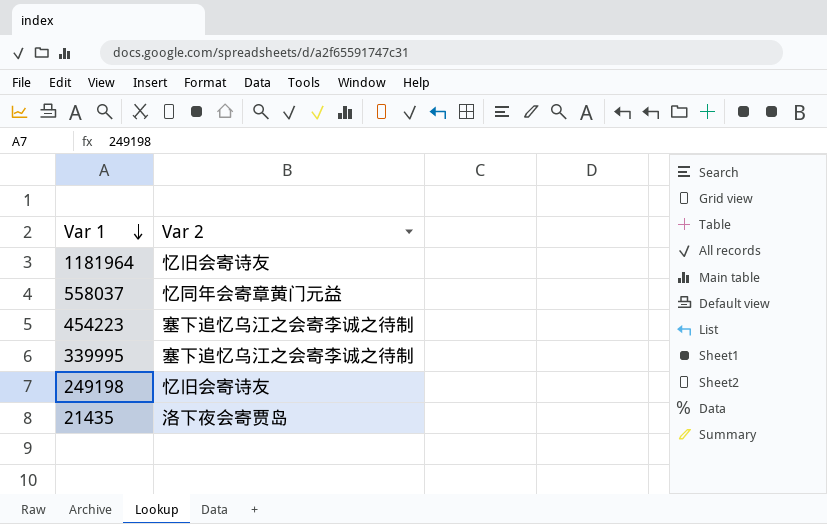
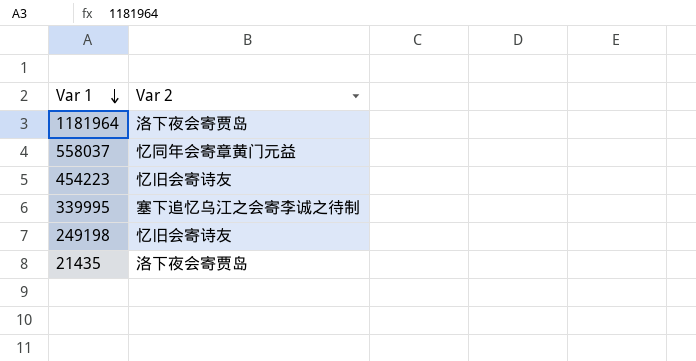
1181964 | Var 2: 忆旧会寄诗友 -> 洛下夜会寄贾岛
454223 | Var 2: 塞下追忆乌江之会寄李诚之待制 -> 忆旧会寄诗友

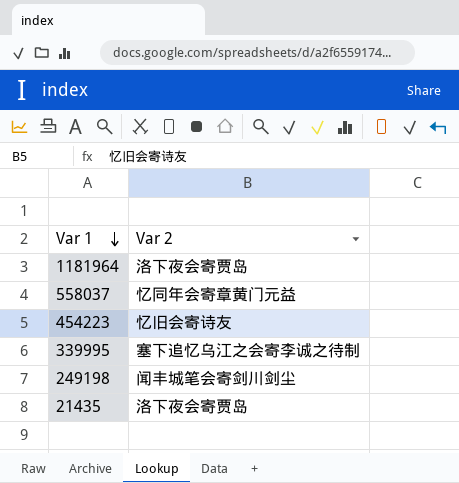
249198 | Var 2: 忆旧会寄诗友 -> 闻丰城笔会寄剑川剑尘

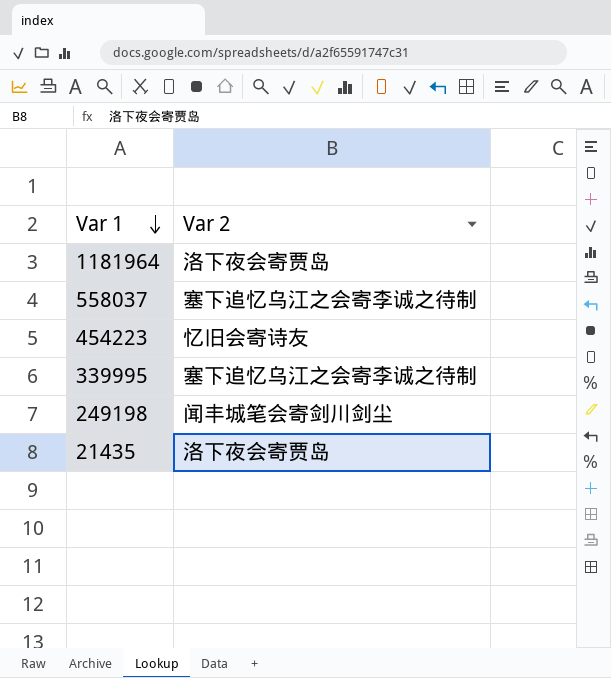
558037 | Var 2: 忆同年会寄章黄门元益 -> 塞下追忆乌江之会寄李诚之待制

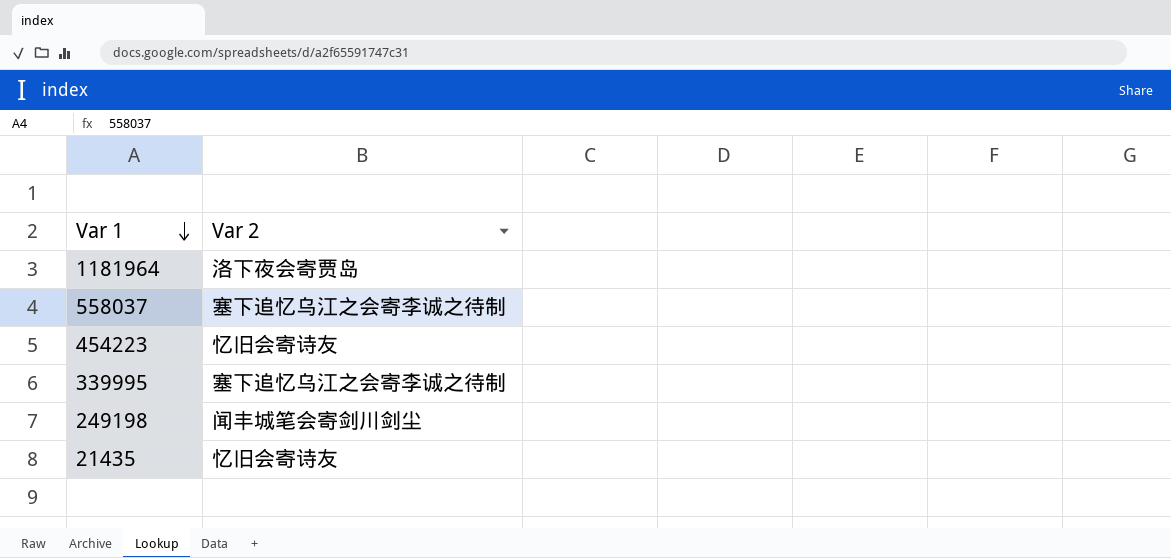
21435 | Var 2: 洛下夜会寄贾岛 -> 忆旧会寄诗友

